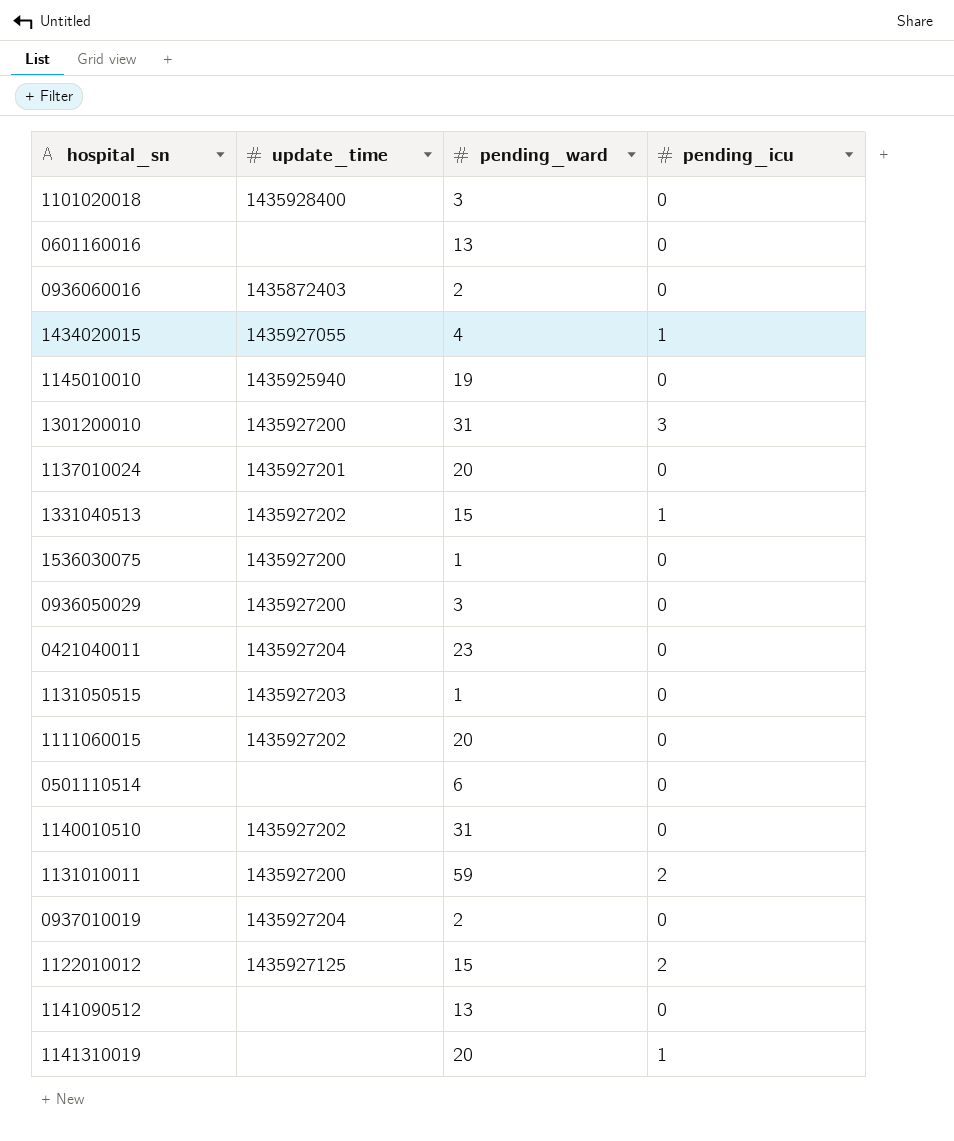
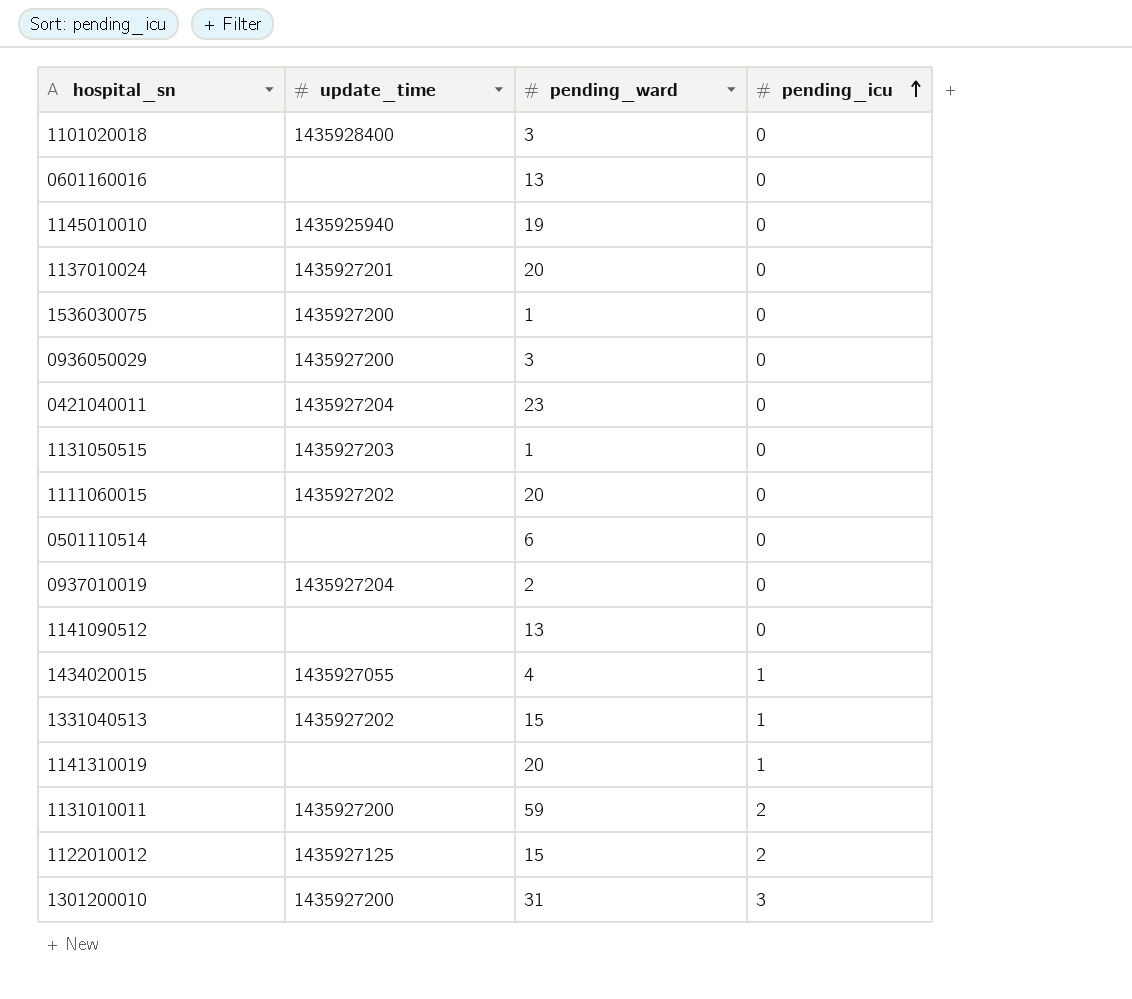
row order: none -> pending_icu ascending
row 0936060016: 1435872403 | 2 | 0 -> none
row 1140010510: 1435927202 | 31 | 0 -> none

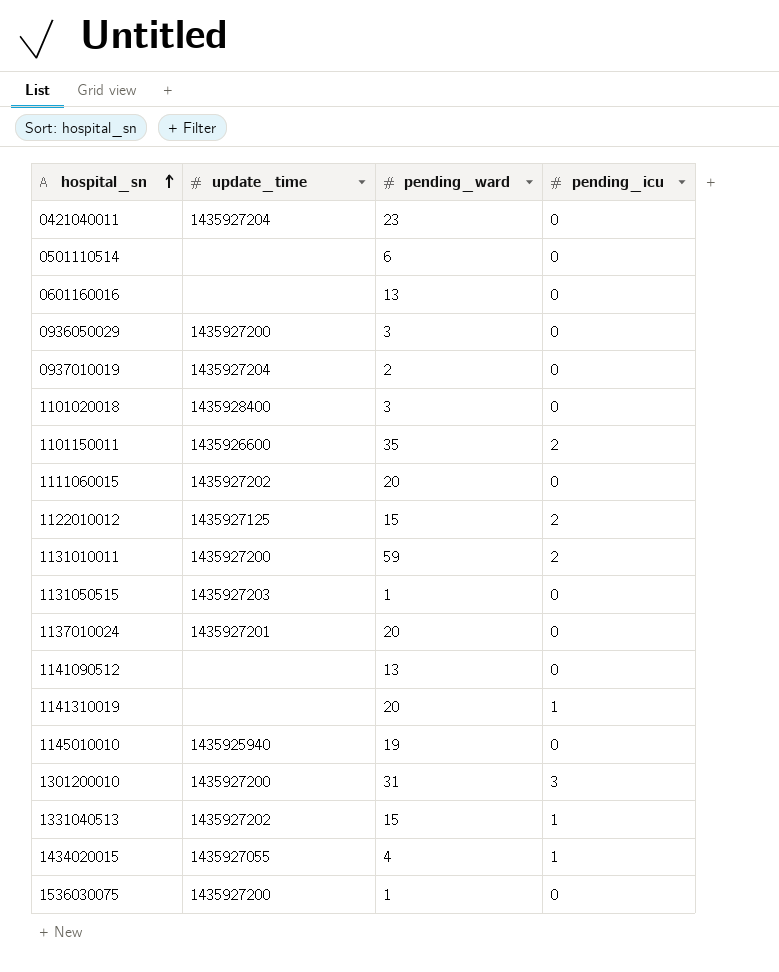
row order: pending_icu ascending -> hospital_sn ascending
row 1101150011: none -> 1435926600 | 35 | 2

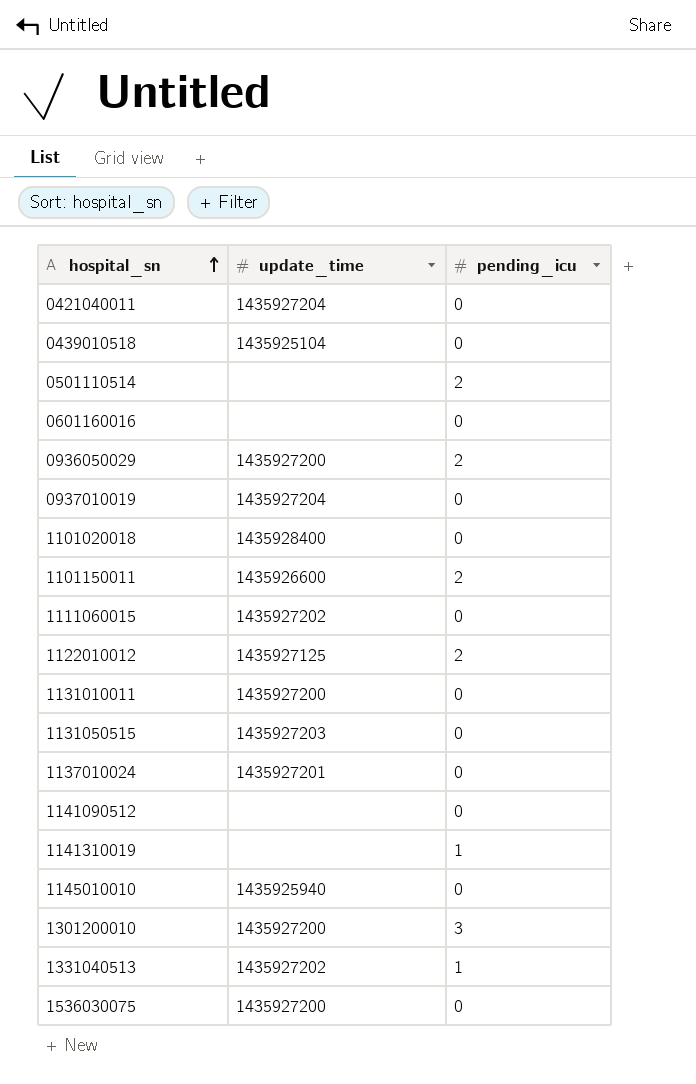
column pending_ward | position: 3 -> none
row 1434020015: 1435927055 | 4 | 1 -> none
row 0439010518: none -> 1435925104 | 0
0501110514 | pending_icu: 0 -> 2
0936050029 | pending_icu: 0 -> 2
1131010011 | pending_icu: 2 -> 0

